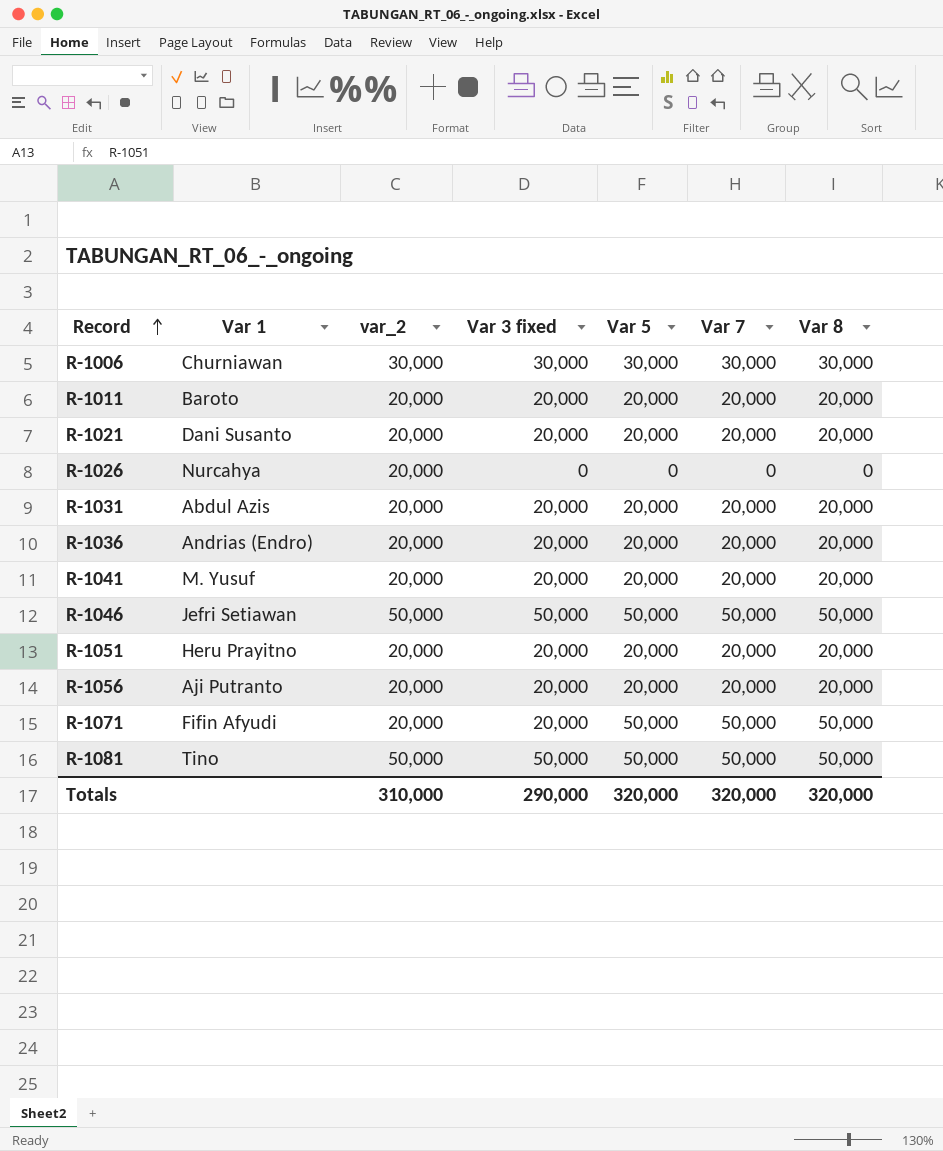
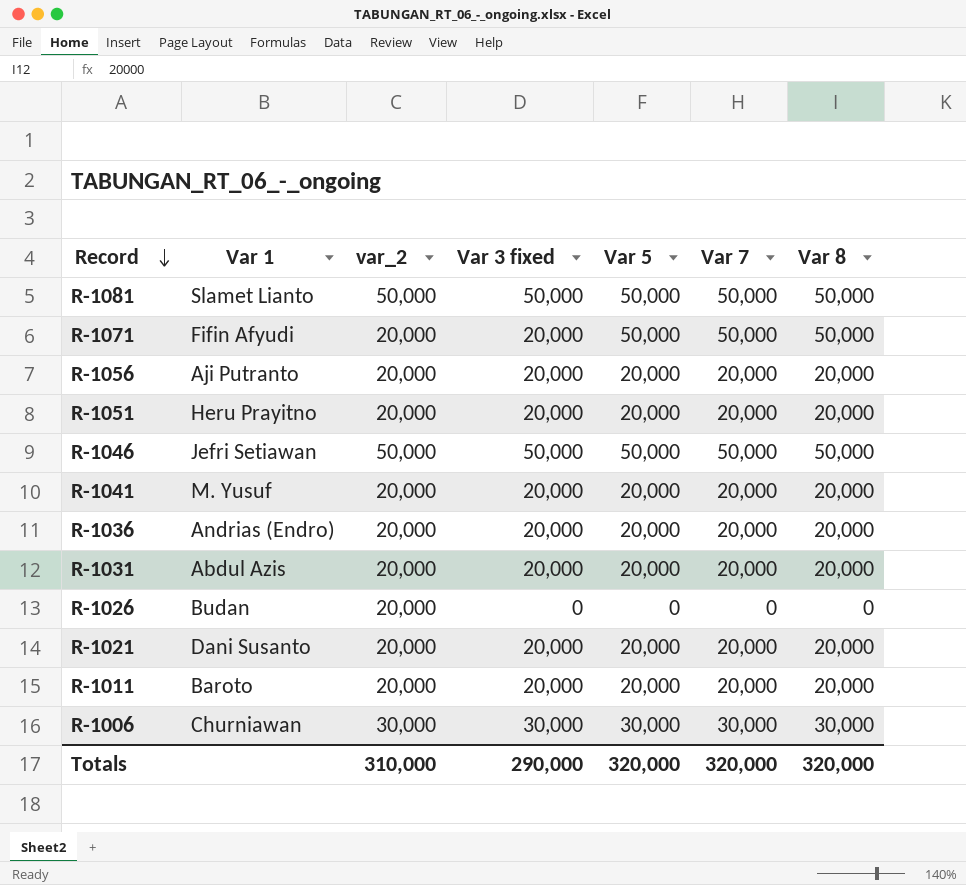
row order: Record ascending -> Record descending
R-1081 | Var 1: Tino -> Slamet Lianto
R-1026 | Var 1: Nurcahya -> Budan

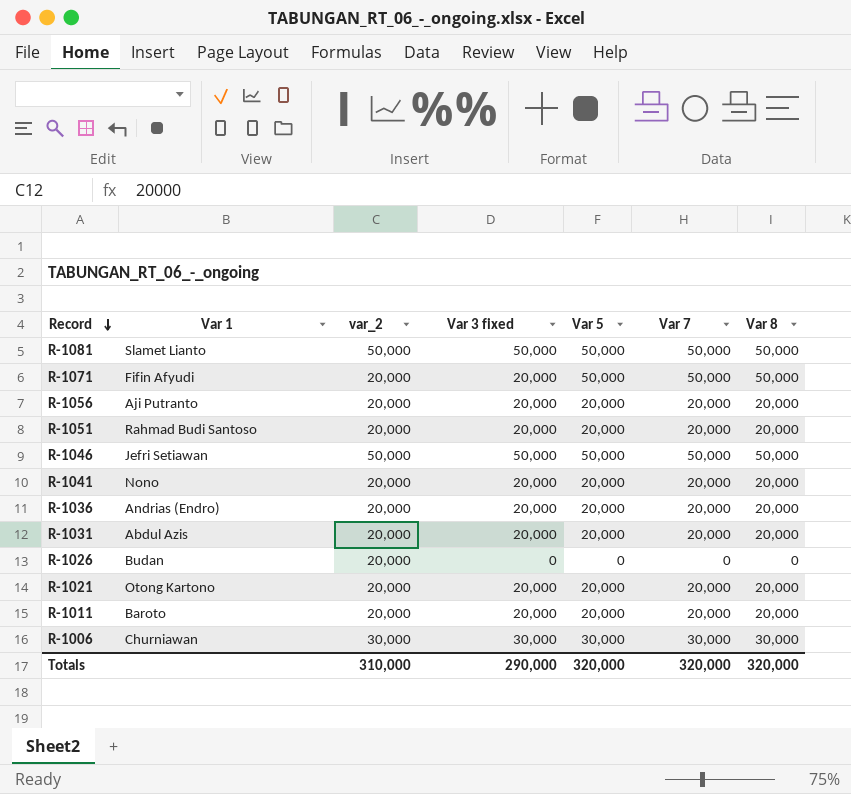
R-1051 | Var 1: Heru Prayitno -> Rahmad Budi Santoso
R-1041 | Var 1: M. Yusuf -> Nono
R-1021 | Var 1: Dani Susanto -> Otong Kartono

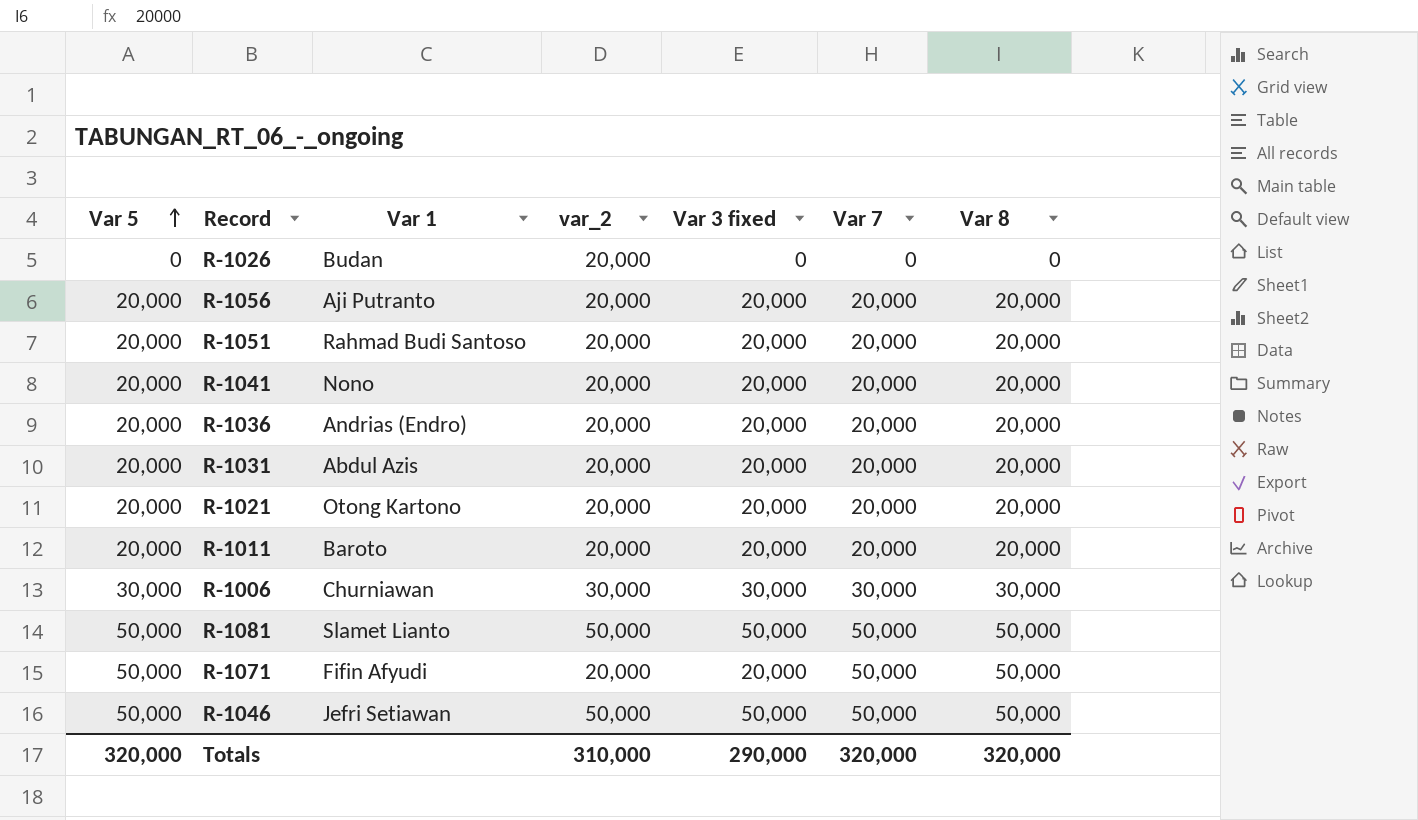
row order: Record descending -> Var 5 ascending
column Var 5 | position: 5 -> 1

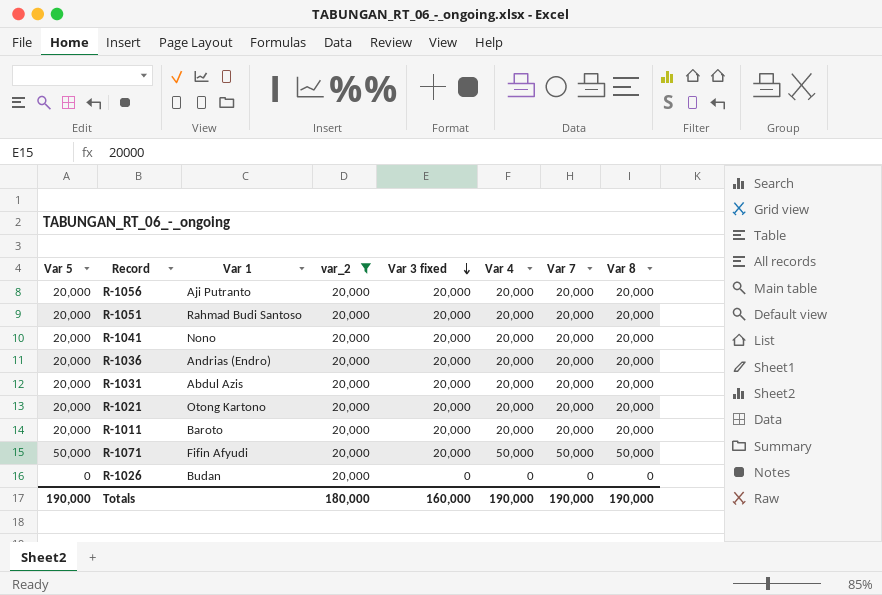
filter: none -> var_2 = 20,000
row order: Var 5 ascending -> Var 3 fixed descending
column Var 4 | position: none -> 6
Totals | Var 5: 320,000 -> 190,000
Totals | var_2: 310,000 -> 180,000
Totals | Var 3 fixed: 290,000 -> 160,000
Totals | Var 7: 320,000 -> 190,000
Totals | Var 8: 320,000 -> 190,000

